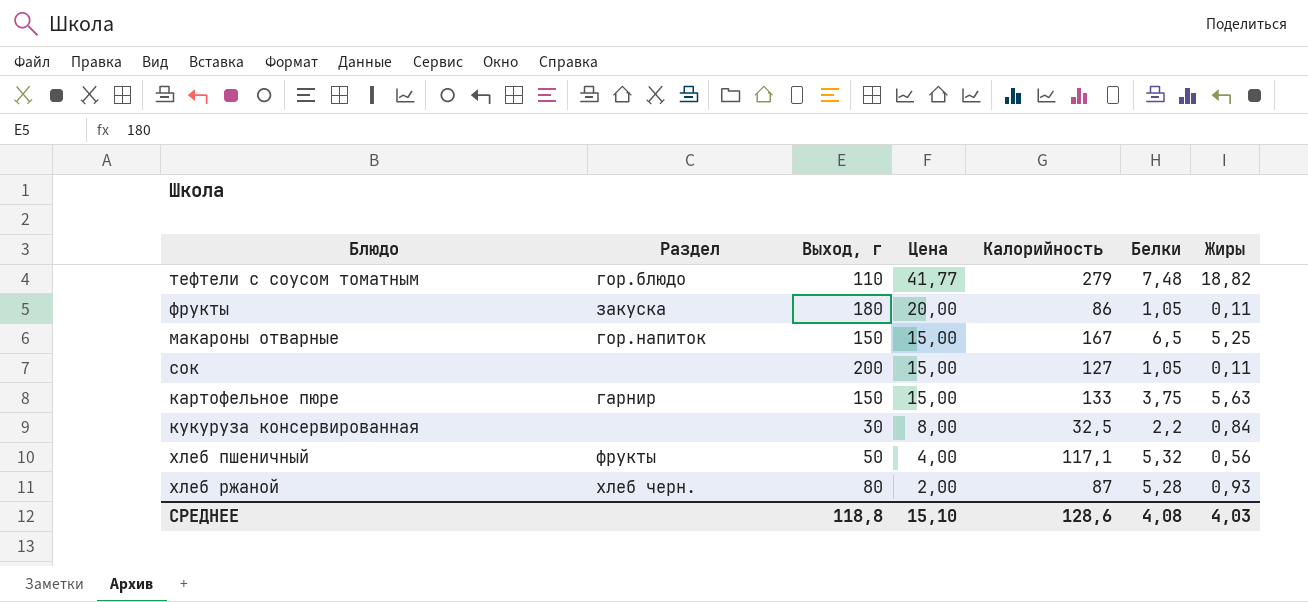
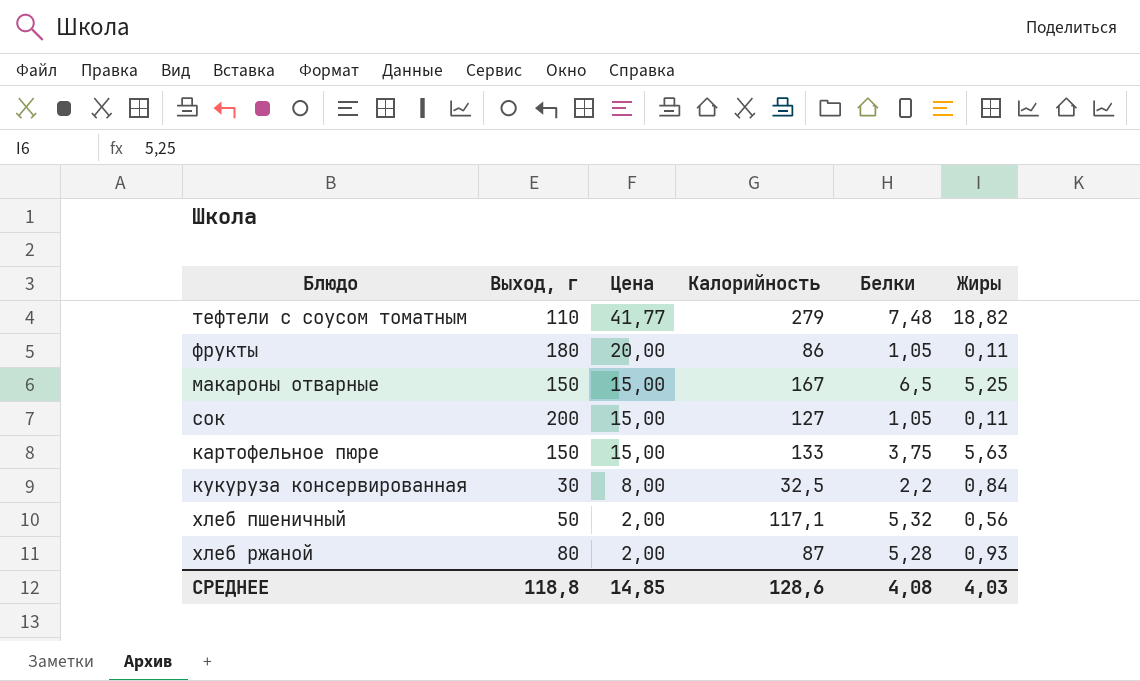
column Раздел | position: 2 -> none
хлеб пшеничный | Цена: 4,00 -> 2,00
СРЕДНЕЕ | Цена: 15,10 -> 14,85

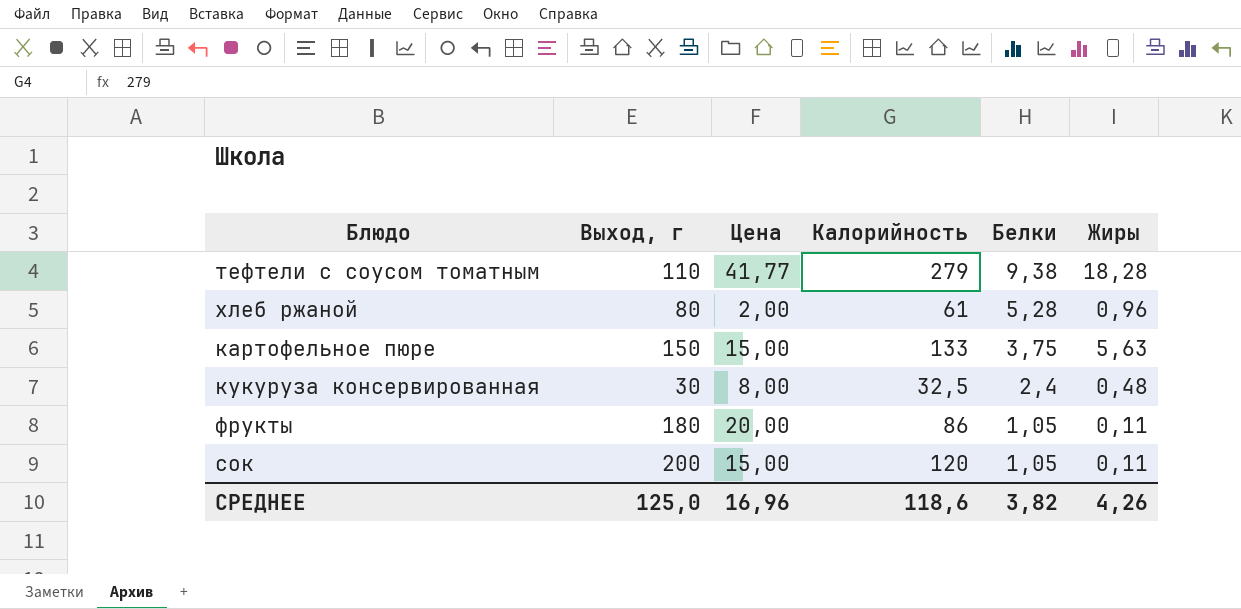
row order: Цена descending -> Белки descending
row макароны отварные: 150 | 15,00 | 167 | 6,5 | 5,25 -> none
row хлеб пшеничный: 50 | 2,00 | 117,1 | 5,32 | 0,56 -> none
тефтели с соусом томатным | Белки: 7,48 -> 9,38
тефтели с соусом томатным | Жиры: 18,82 -> 18,28
хлеб ржаной | Калорийность: 87 -> 61
хлеб ржаной | Жиры: 0,93 -> 0,96
кукуруза консервированная | Белки: 2,2 -> 2,4
кукуруза консервированная | Жиры: 0,84 -> 0,48
сок | Калорийность: 127 -> 120
СРЕДНЕЕ | Выход, г: 118,8 -> 125,0
СРЕДНЕЕ | Цена: 14,85 -> 16,96
СРЕДНЕЕ | Калорийность: 128,6 -> 118,6
СРЕДНЕЕ | Белки: 4,08 -> 3,82
СРЕДНЕЕ | Жиры: 4,03 -> 4,26

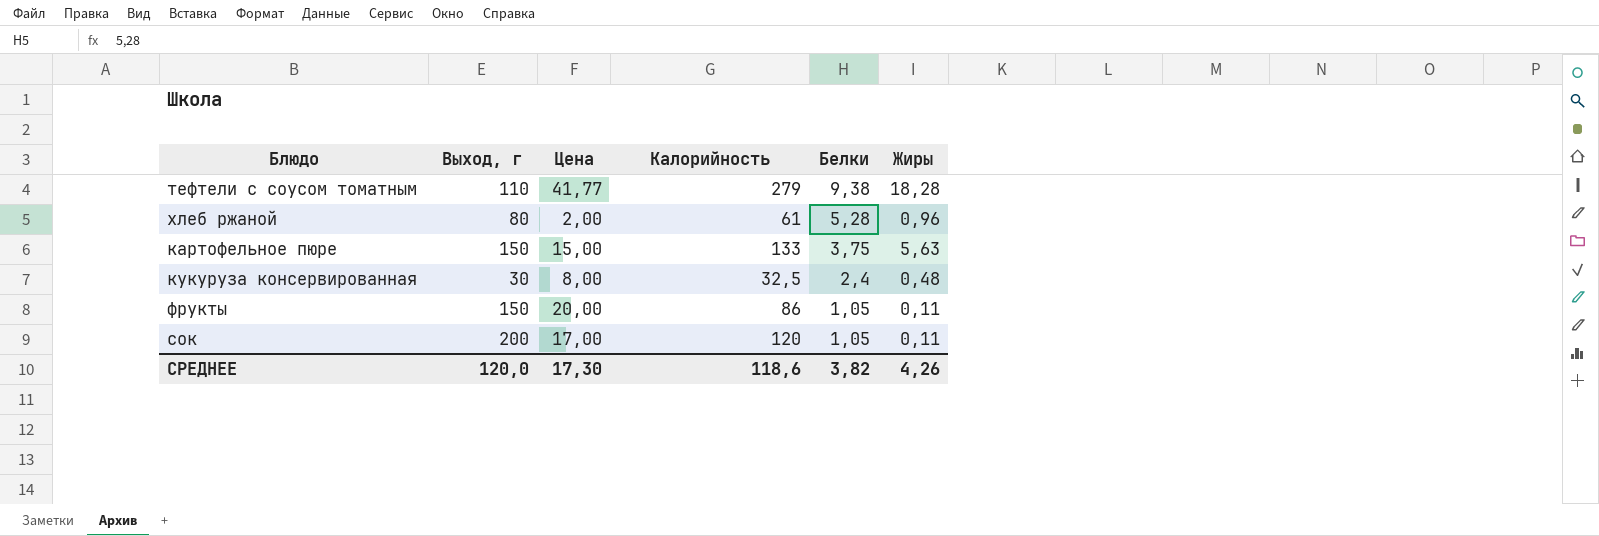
фрукты | Выход, г: 180 -> 150
сок | Цена: 15,00 -> 17,00
СРЕДНЕЕ | Выход, г: 125,0 -> 120,0
СРЕДНЕЕ | Цена: 16,96 -> 17,30

